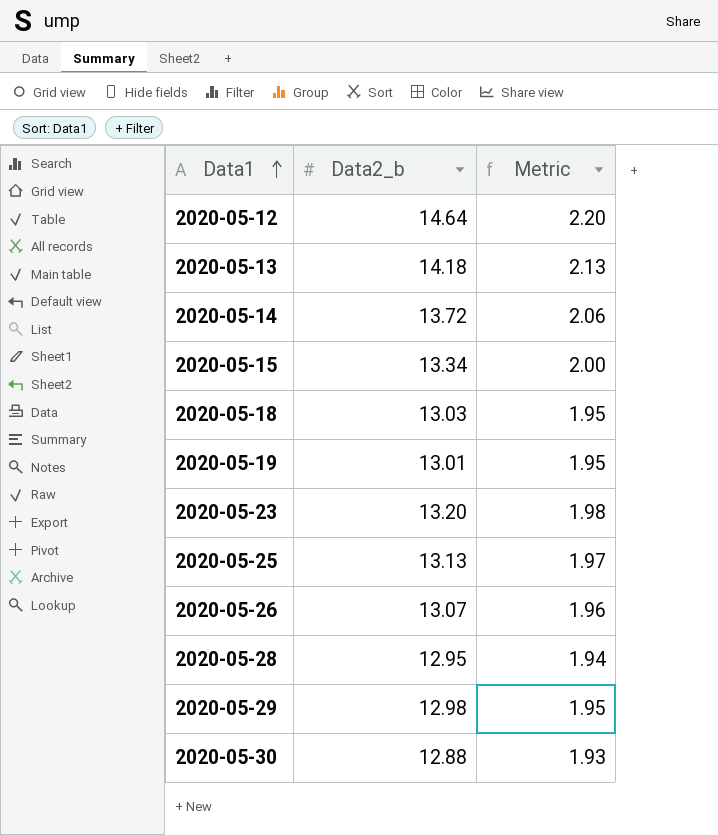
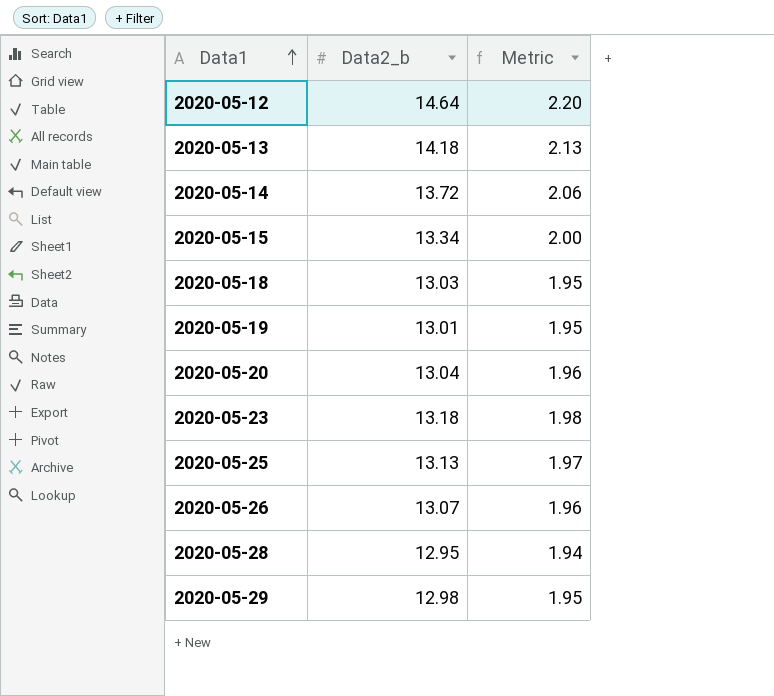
row 2020-05-30: 12.88 | 1.93 -> none
row 2020-05-20: none -> 13.04 | 1.96
2020-05-23 | Data2_b: 13.20 -> 13.18

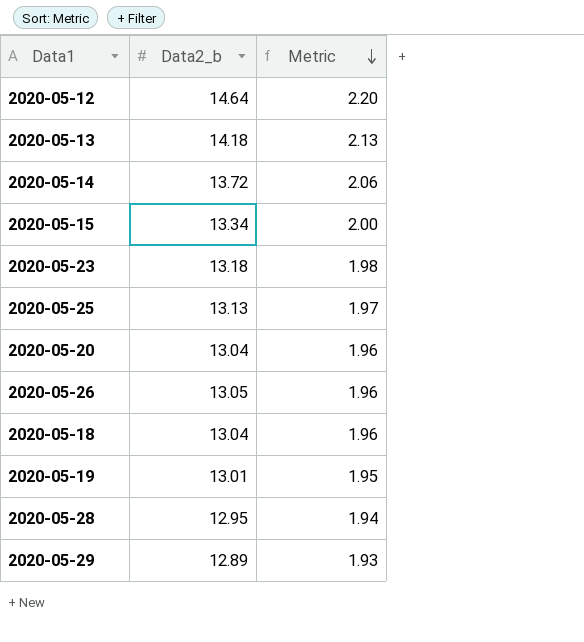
row order: Data1 ascending -> Metric descending
2020-05-26 | Data2_b: 13.07 -> 13.05
2020-05-18 | Data2_b: 13.03 -> 13.04
2020-05-18 | Metric: 1.95 -> 1.96
2020-05-29 | Data2_b: 12.98 -> 12.89
2020-05-29 | Metric: 1.95 -> 1.93

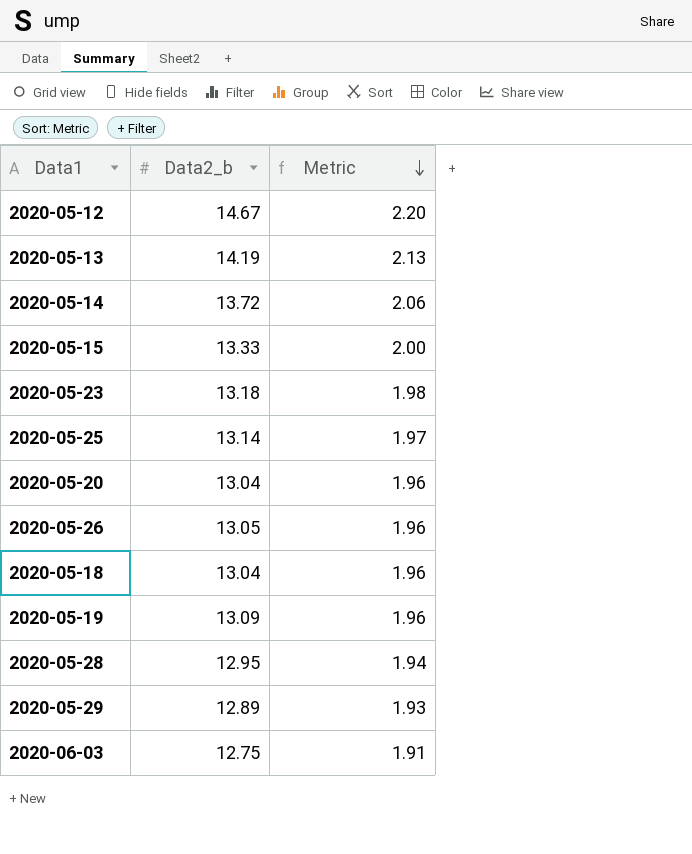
2020-05-12 | Data2_b: 14.64 -> 14.67
2020-05-13 | Data2_b: 14.18 -> 14.19
2020-05-15 | Data2_b: 13.34 -> 13.33
2020-05-25 | Data2_b: 13.13 -> 13.14
2020-05-19 | Data2_b: 13.01 -> 13.09
2020-05-19 | Metric: 1.95 -> 1.96
row 2020-06-03: none -> 12.75 | 1.91

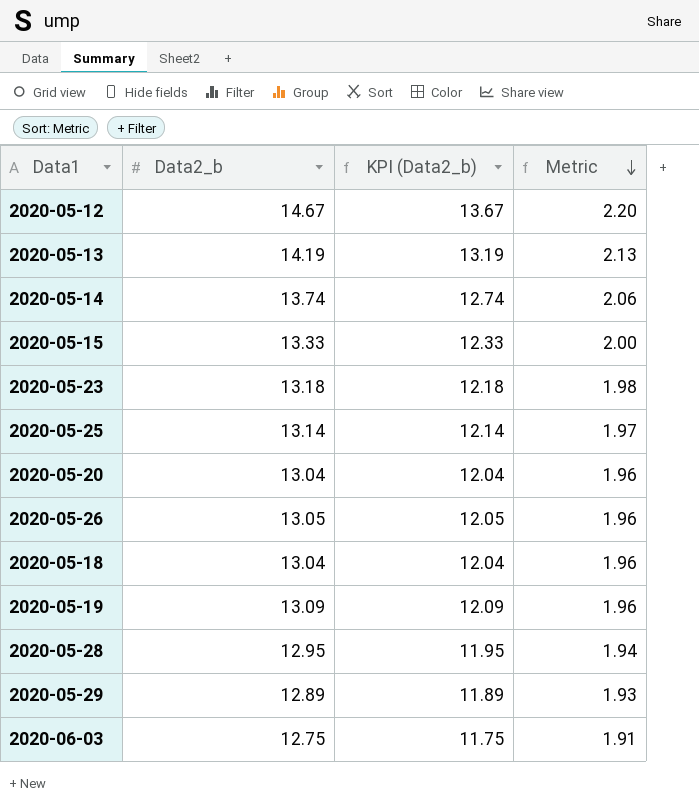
column KPI (Data2_b) | formula: none -> [Data2_b] - 1
2020-05-14 | Data2_b: 13.72 -> 13.74

